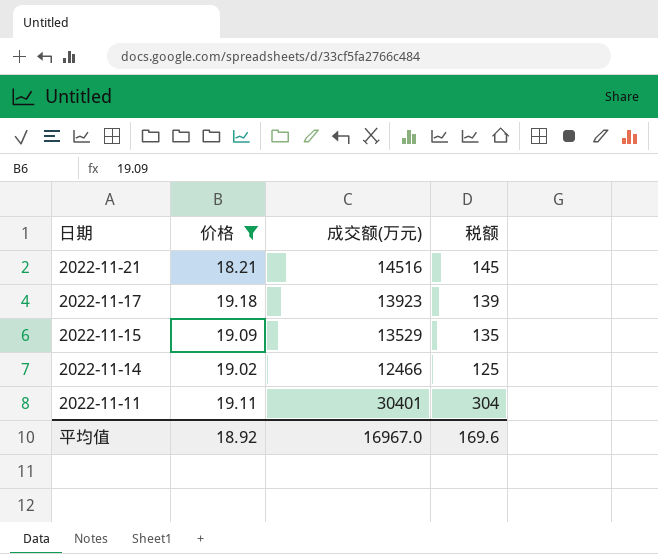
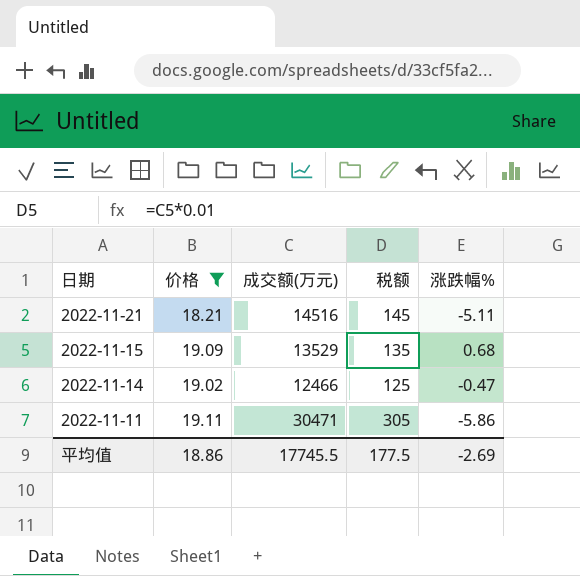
column 涨跌幅% | position: none -> 5
row 2022-11-17: 19.18 | 13923 | 139 -> none
2022-11-11 | 成交额(万元): 30401 -> 30471
2022-11-11 | 税额: 304 -> 305
平均值 | 价格: 18.92 -> 18.86
平均值 | 成交额(万元): 16967.0 -> 17745.5
平均值 | 税额: 169.6 -> 177.5

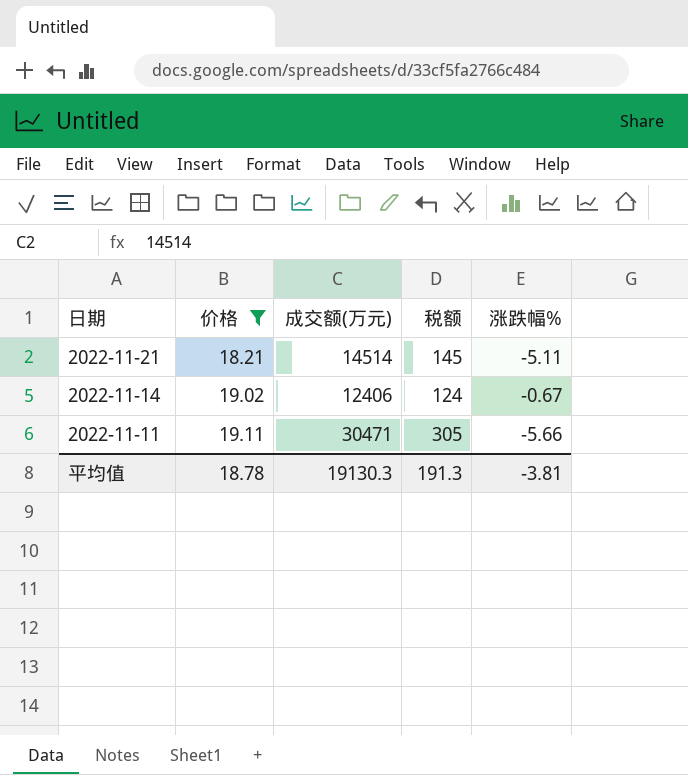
row 2022-11-15: 19.09 | 13529 | 135 | 0.68 -> none
2022-11-21 | 成交额(万元): 14516 -> 14514
2022-11-14 | 成交额(万元): 12466 -> 12406
2022-11-14 | 税额: 125 -> 124
2022-11-14 | 涨跌幅%: -0.47 -> -0.67
2022-11-11 | 涨跌幅%: -5.86 -> -5.66
平均值 | 价格: 18.86 -> 18.78
平均值 | 成交额(万元): 17745.5 -> 19130.3
平均值 | 税额: 177.5 -> 191.3
平均值 | 涨跌幅%: -2.69 -> -3.81

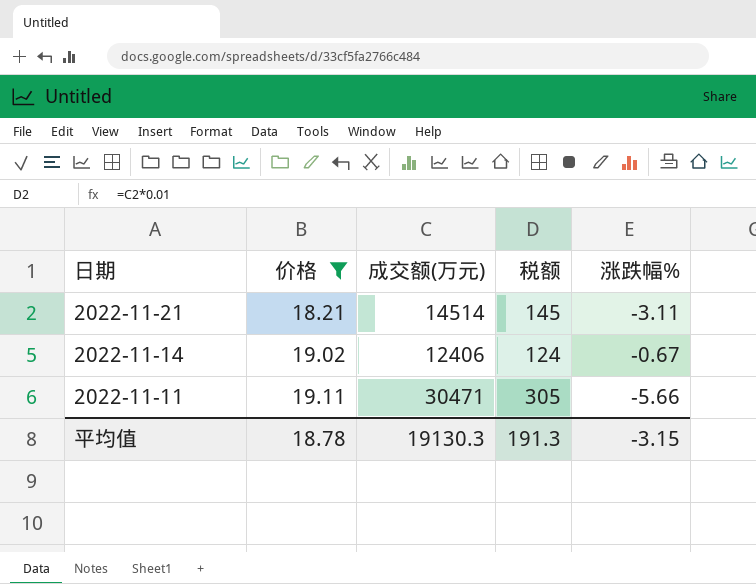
2022-11-21 | 涨跌幅%: -5.11 -> -3.11
平均值 | 涨跌幅%: -3.81 -> -3.15

